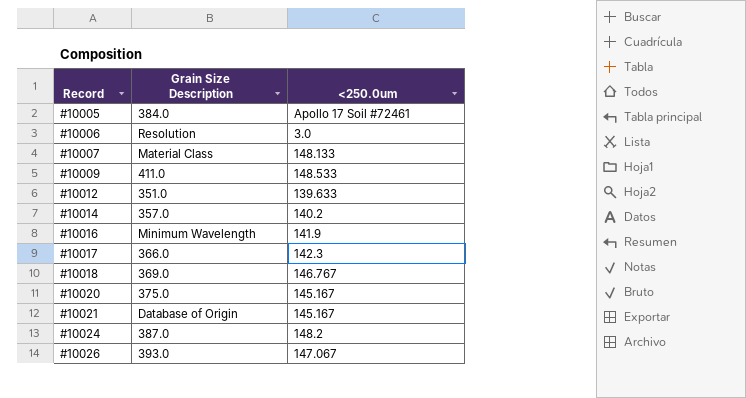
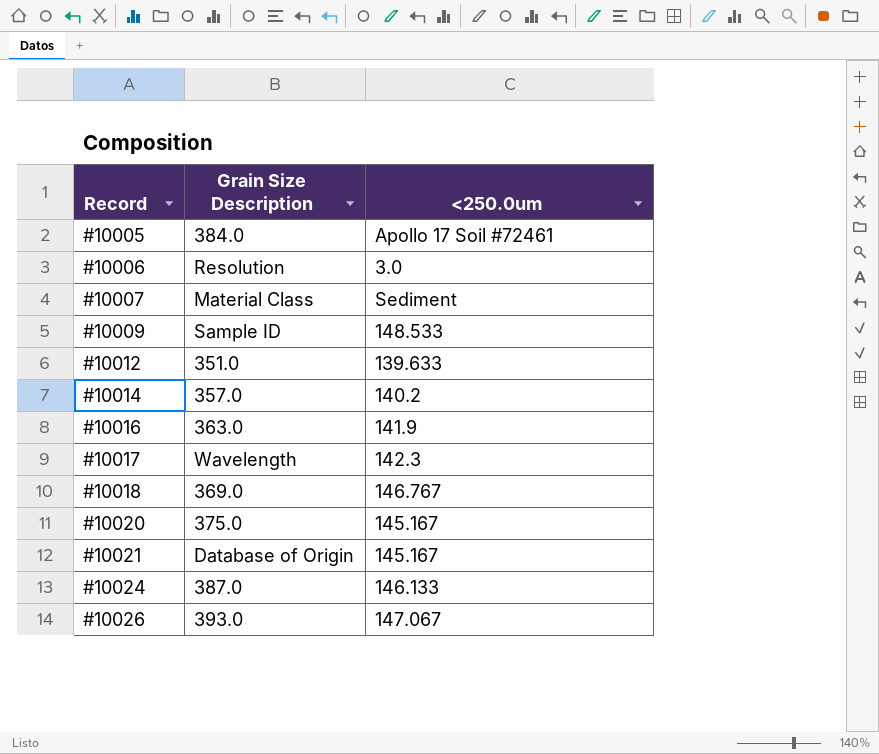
#10007 | <250.0um: 148.133 -> Sediment
#10009 | Grain Size Description: 411.0 -> Sample ID
#10016 | Grain Size Description: Minimum Wavelength -> 363.0
#10017 | Grain Size Description: 366.0 -> Wavelength
#10024 | <250.0um: 148.2 -> 146.133

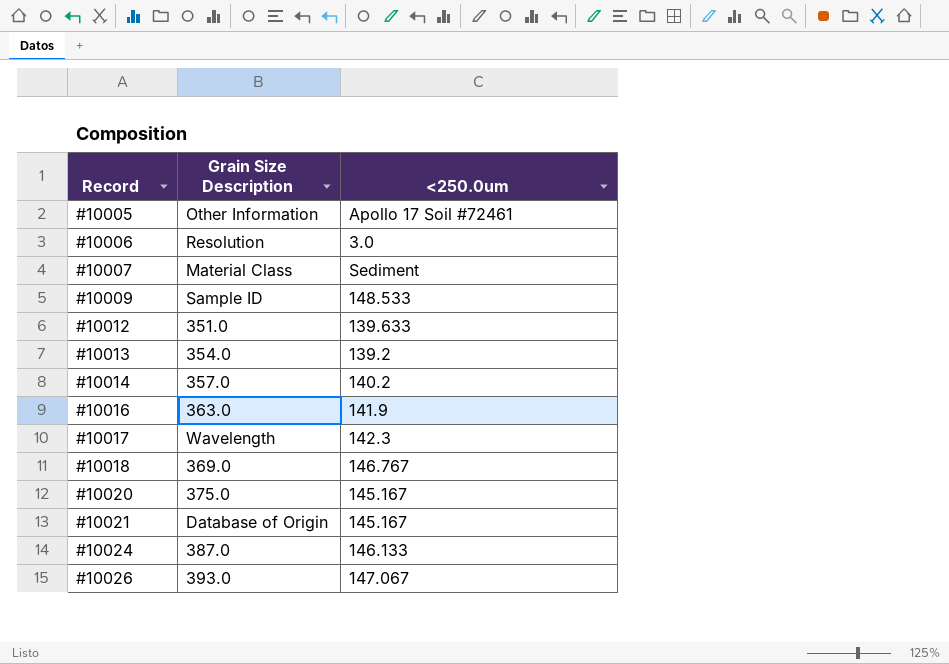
#10005 | Grain Size Description: 384.0 -> Other Information
row #10013: none -> 354.0 | 139.2

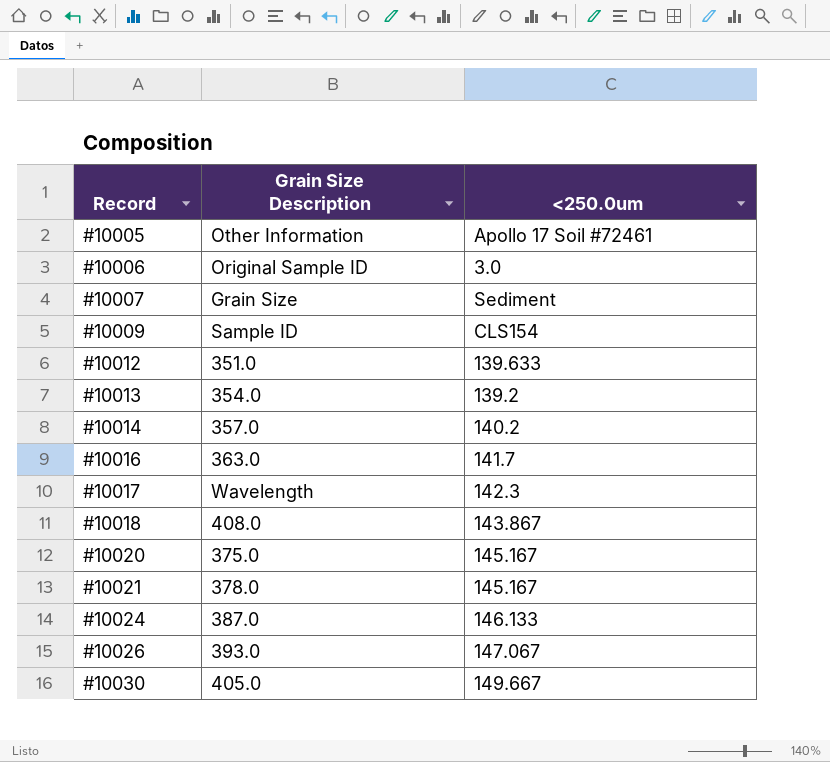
#10006 | Grain Size Description: Resolution -> Original Sample ID
#10007 | Grain Size Description: Material Class -> Grain Size
#10009 | <250.0um: 148.533 -> CLS154
#10016 | <250.0um: 141.9 -> 141.7
#10018 | Grain Size Description: 369.0 -> 408.0
#10018 | <250.0um: 146.767 -> 143.867
#10021 | Grain Size Description: Database of Origin -> 378.0
row #10030: none -> 405.0 | 149.667

